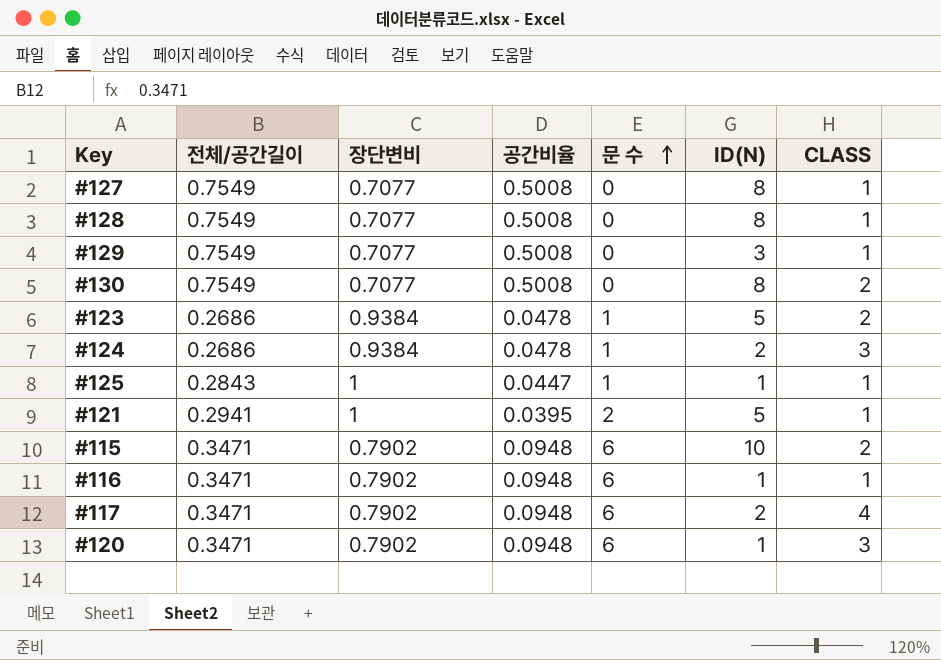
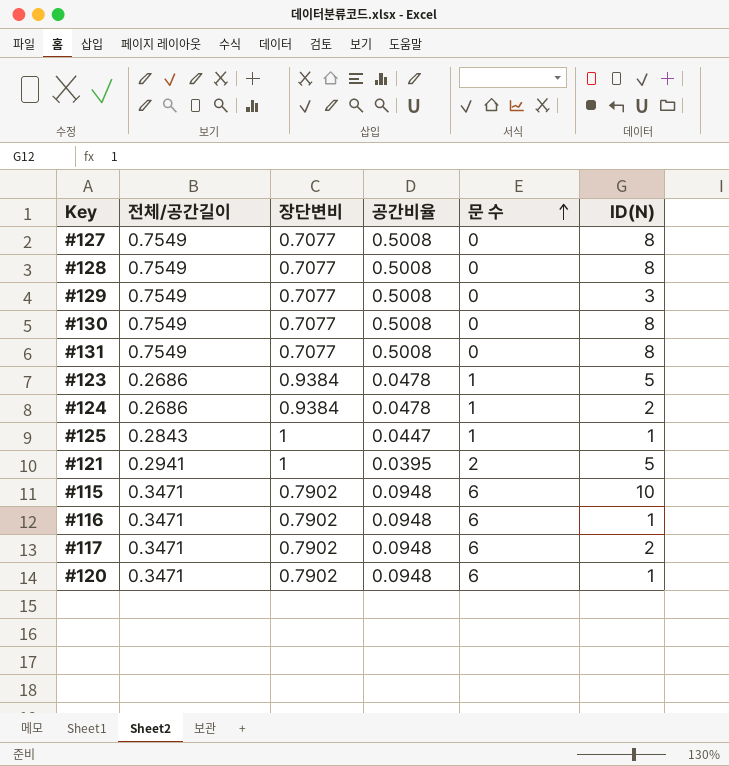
column CLASS | position: 7 -> none
row #131: none -> 0.7549 | 0.7077 | 0.5008 | 0 | 8

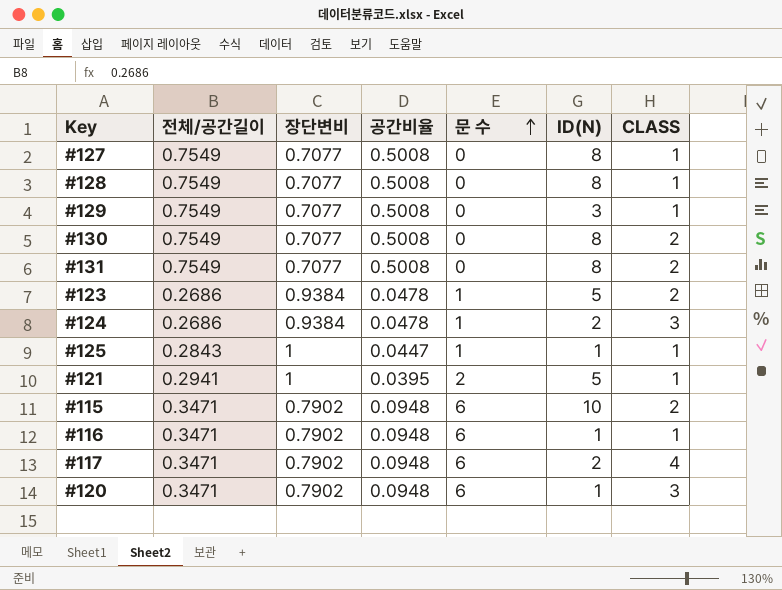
column CLASS | position: none -> 7

